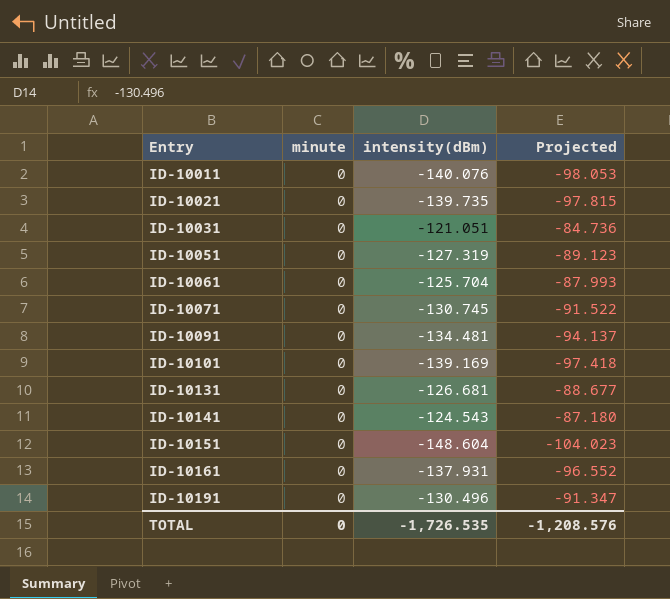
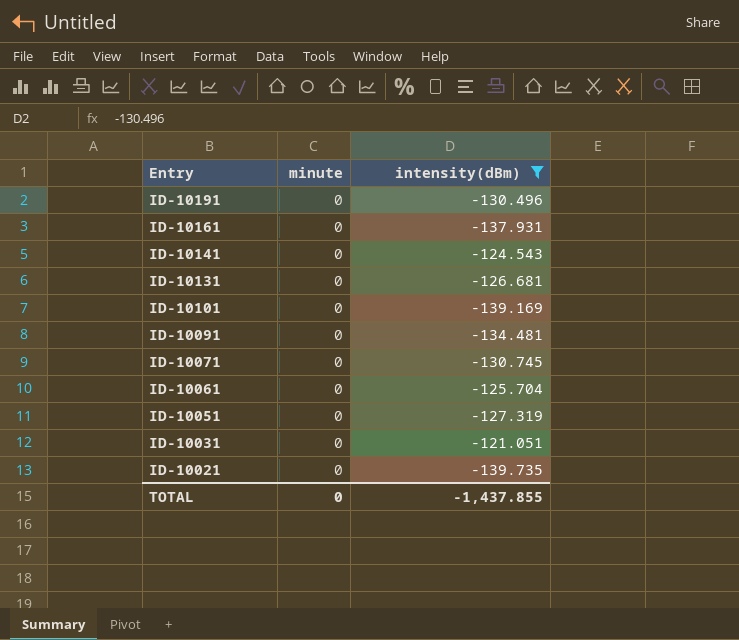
filter: none -> intensity(dBm) >= -139.735
row order: Entry ascending -> Entry descending
column Projected | formula: [intensity(dBm)] * 0.7 -> none
TOTAL | intensity(dBm): -1,726.535 -> -1,437.855

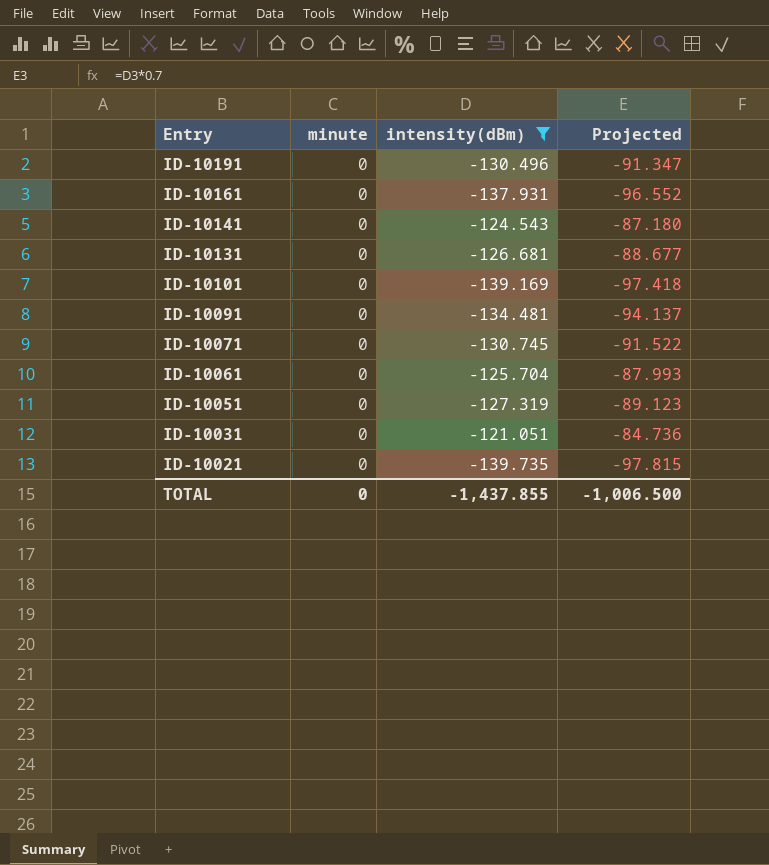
column Projected | formula: none -> [intensity(dBm)] * 0.7

